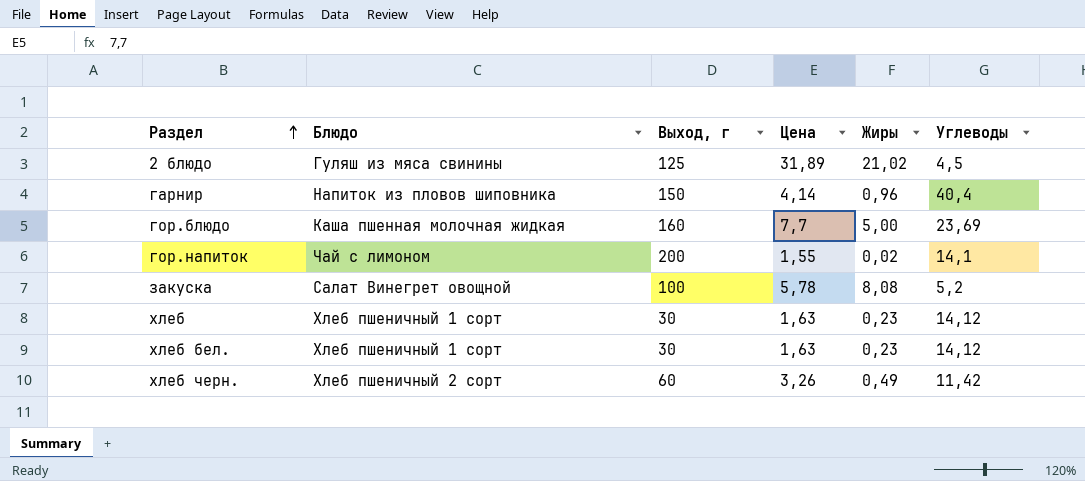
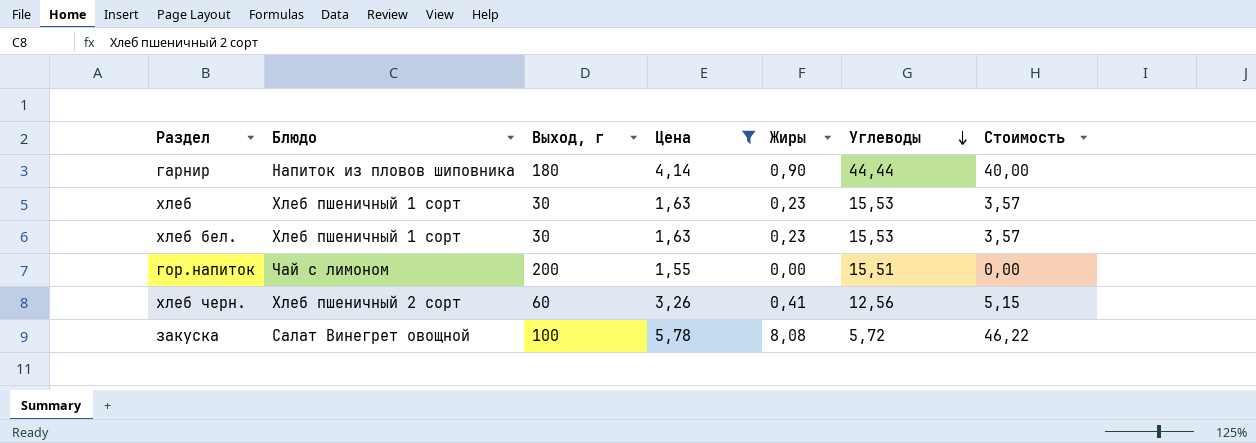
filter: none -> Цена <= 5,78
row order: Раздел ascending -> Углеводы descending
column Стоимость | formula: none -> [Жиры] * [Углеводы]
гарнир | Выход, г: 150 -> 180
гарнир | Жиры: 0,96 -> 0,90
гарнир | Углеводы: 40,4 -> 44,44
хлеб | Углеводы: 14,12 -> 15,53
хлеб бел. | Углеводы: 14,12 -> 15,53
гор.напиток | Жиры: 0,02 -> 0,00
гор.напиток | Углеводы: 14,1 -> 15,51
хлеб черн. | Жиры: 0,49 -> 0,41
хлеб черн. | Углеводы: 11,42 -> 12,56
закуска | Углеводы: 5,2 -> 5,72

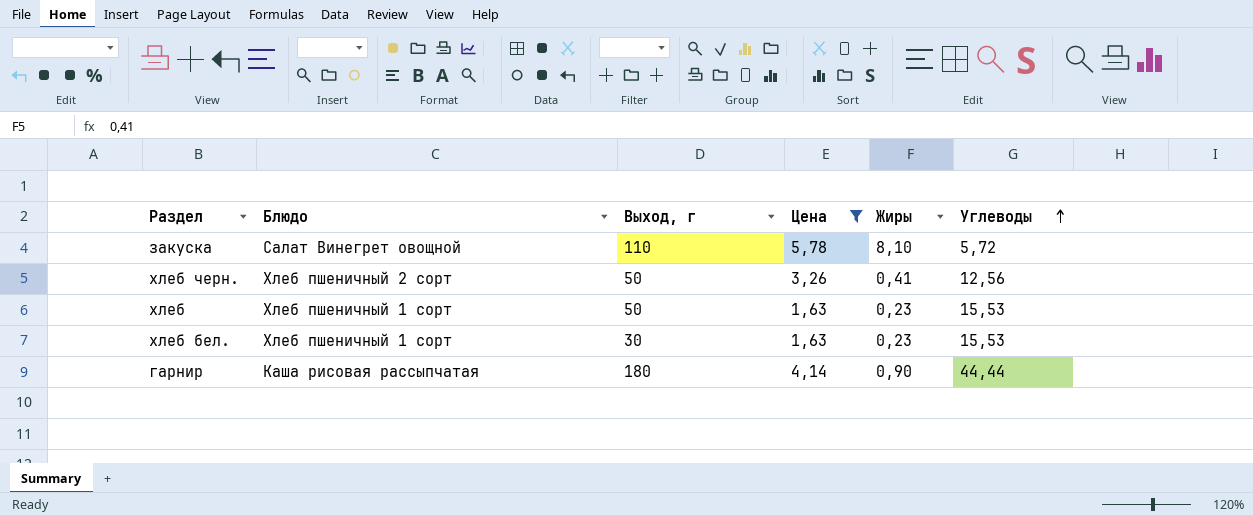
row order: Углеводы descending -> Углеводы ascending
column Стоимость | formula: [Жиры] * [Углеводы] -> none
row гор.напиток: Чай с лимоном | 200 | 1,55 | 0,00 | 15,51 | 0,00 -> none
закуска | Выход, г: 100 -> 110
закуска | Жиры: 8,08 -> 8,10
хлеб черн. | Выход, г: 60 -> 50
хлеб | Выход, г: 30 -> 50
гарнир | Блюдо: Напиток из пловов шиповника -> Каша рисовая рассыпчатая

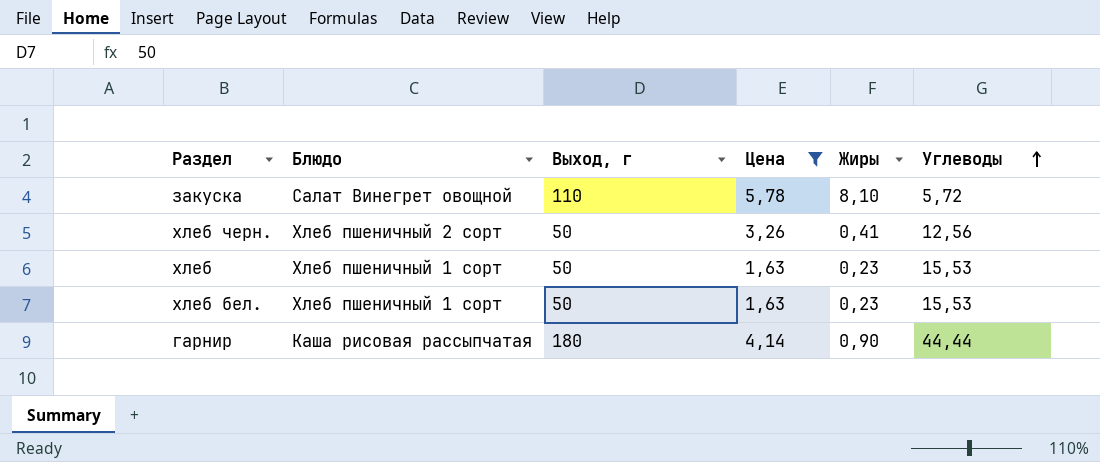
хлеб бел. | Выход, г: 30 -> 50

